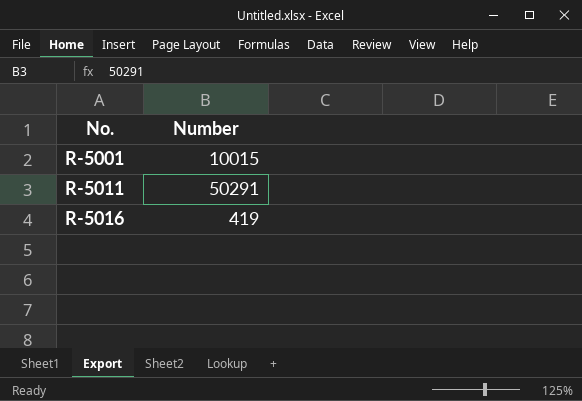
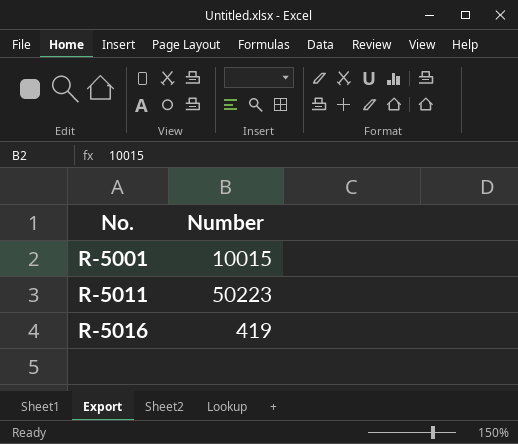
R-5011 | Number: 50291 -> 50223

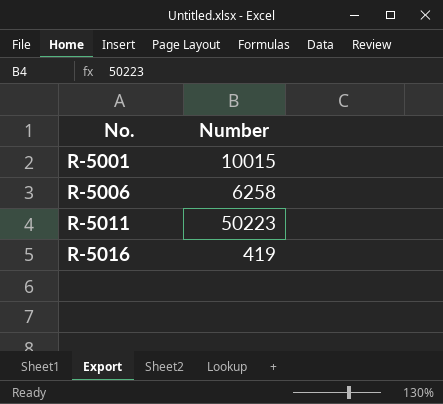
row R-5006: none -> 6258

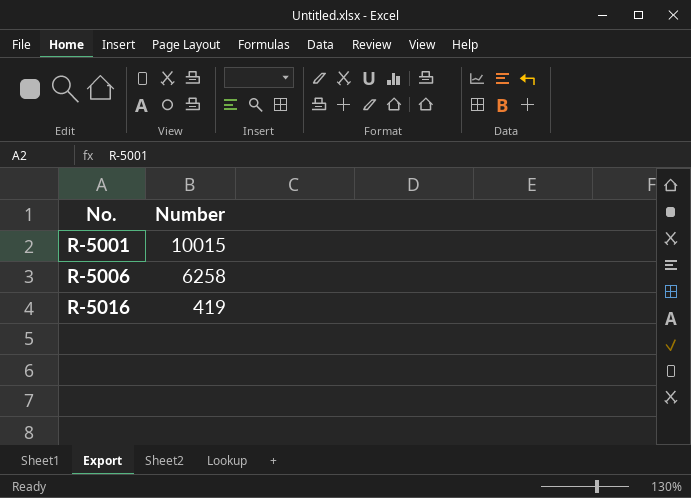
row R-5011: 50223 -> none

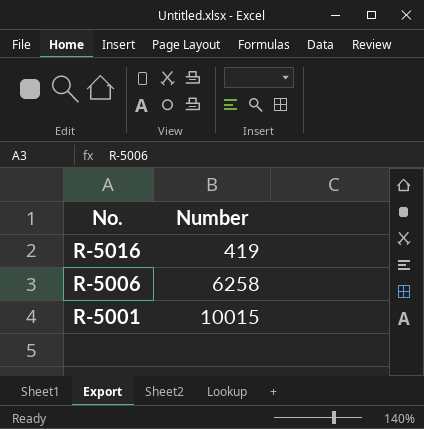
row order: No. ascending -> No. descending

